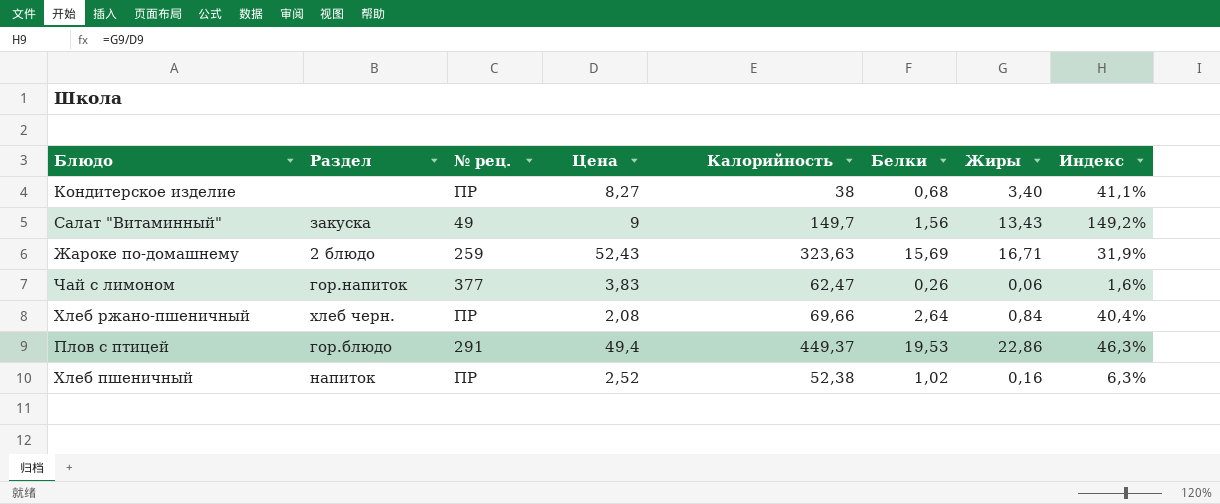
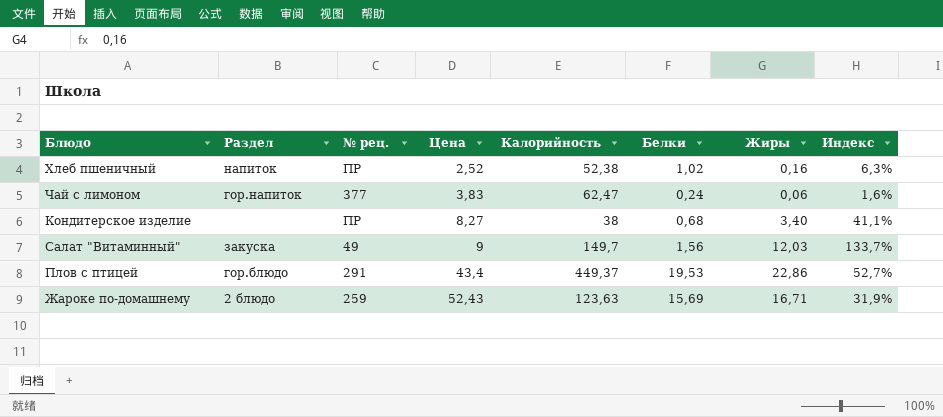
row order: none -> Цена ascending
row Хлеб ржано-пшеничный: хлеб черн. | ПР | 2,08 | 69,66 | 2,64 | 0,84 | 40,4% -> none
Чай с лимоном | Белки: 0,26 -> 0,24
Салат "Витаминный" | Жиры: 13,43 -> 12,03
Салат "Витаминный" | Индекс: 149,2% -> 133,7%
Плов с птицей | Цена: 49,4 -> 43,4
Плов с птицей | Индекс: 46,3% -> 52,7%
Жароке по-домашнему | Калорийность: 323,63 -> 123,63

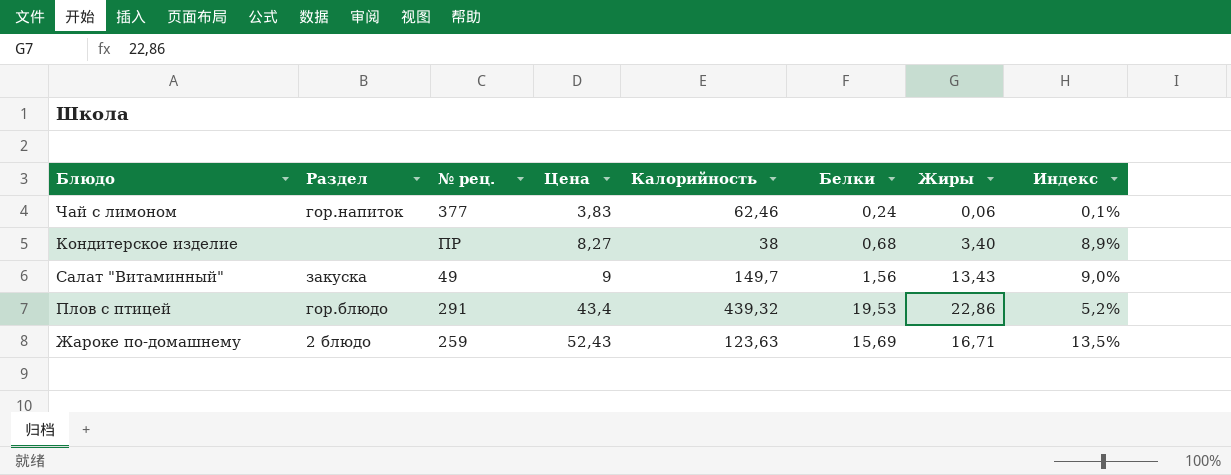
column Индекс | formula: [Жиры] / [Цена] -> [Жиры] / [Калорийность]
row Хлеб пшеничный: напиток | ПР | 2,52 | 52,38 | 1,02 | 0,16 | 6,3% -> none
Чай с лимоном | Калорийность: 62,47 -> 62,46
Салат "Витаминный" | Жиры: 12,03 -> 13,43
Плов с птицей | Калорийность: 449,37 -> 439,32

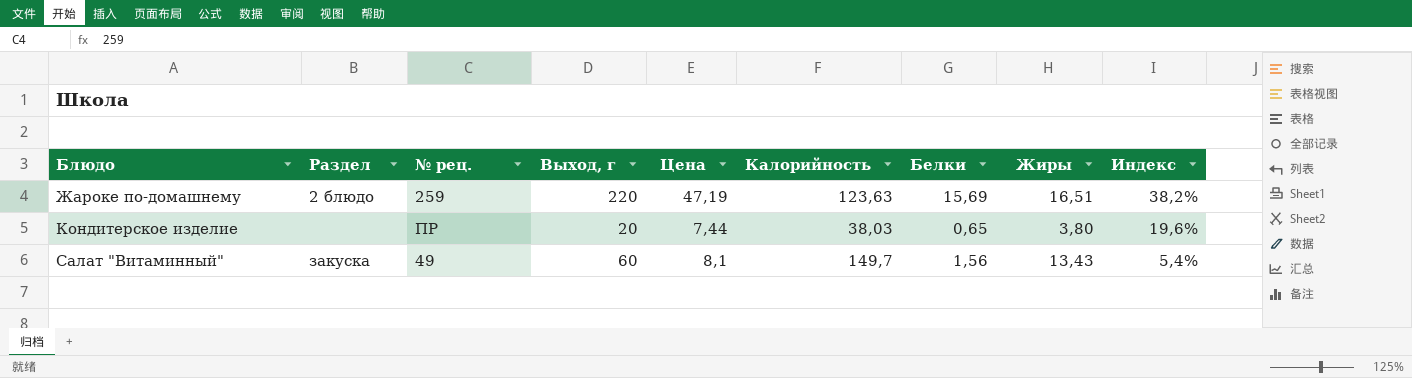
row order: Цена ascending -> Блюдо ascending
column Выход, г | position: none -> 4
column Индекс | formula: [Жиры] / [Калорийность] -> [Цена] / [Калорийность]
row Чай с лимоном: гор.напиток | 377 | 3,83 | 62,46 | 0,24 | 0,06 | 0,1% -> none
row Плов с птицей: гор.блюдо | 291 | 43,4 | 439,32 | 19,53 | 22,86 | 5,2% -> none
Жароке по-домашнему | Цена: 52,43 -> 47,19
Жароке по-домашнему | Жиры: 16,71 -> 16,51
Кондитерское изделие | Цена: 8,27 -> 7,44
Кондитерское изделие | Калорийность: 38 -> 38,03
Кондитерское изделие | Белки: 0,68 -> 0,65
Кондитерское изделие | Жиры: 3,40 -> 3,80
Салат "Витаминный" | Цена: 9 -> 8,1

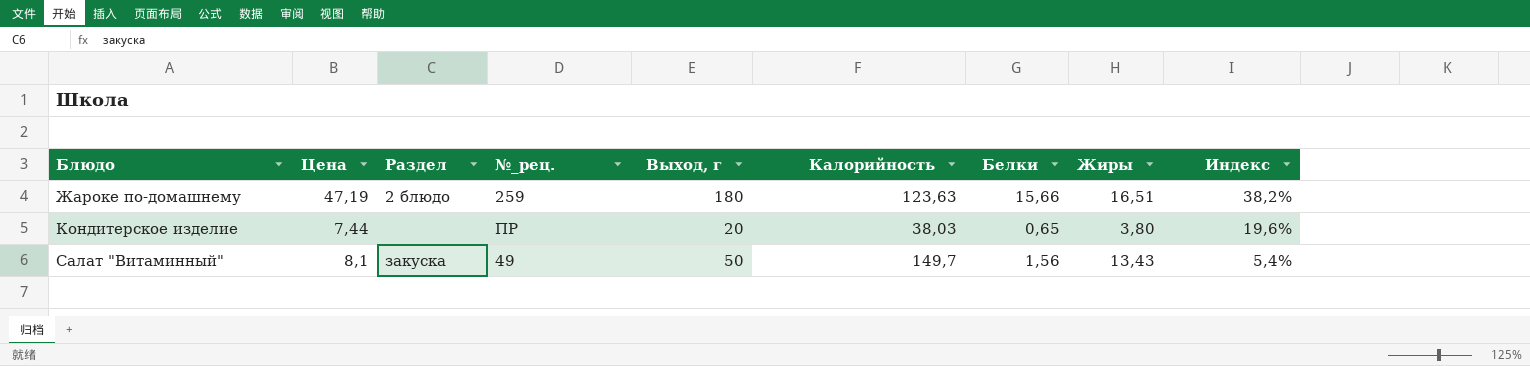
column Цена | position: 5 -> 2
column name: № рец. -> №_рец.
Жароке по-домашнему | Выход, г: 220 -> 180
Жароке по-домашнему | Белки: 15,69 -> 15,66
Салат "Витаминный" | Выход, г: 60 -> 50

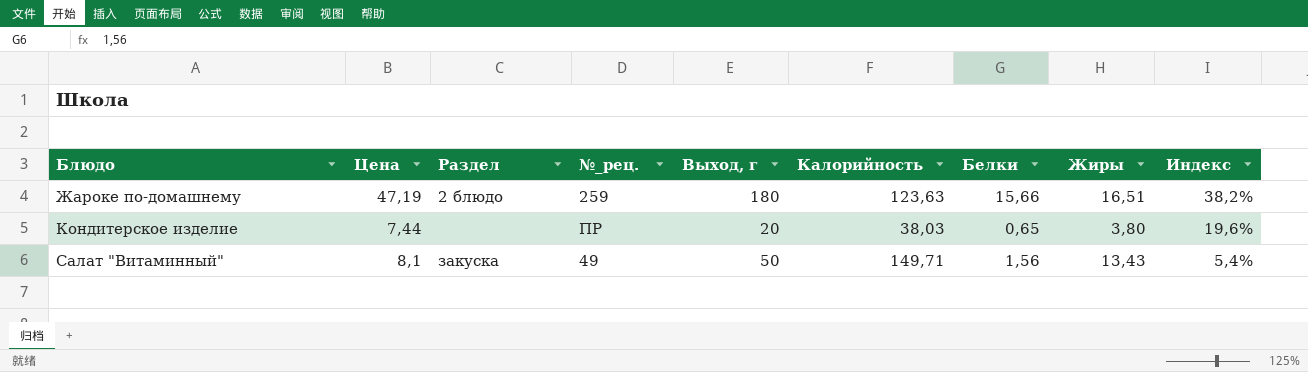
Салат "Витаминный" | Калорийность: 149,7 -> 149,71

